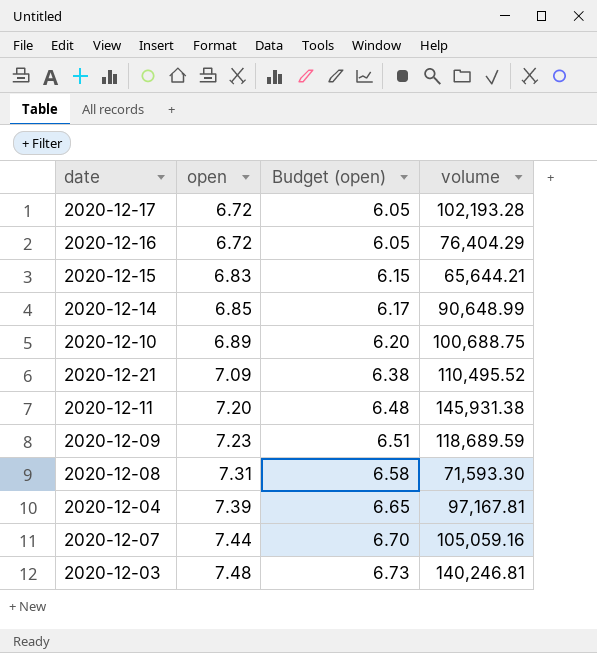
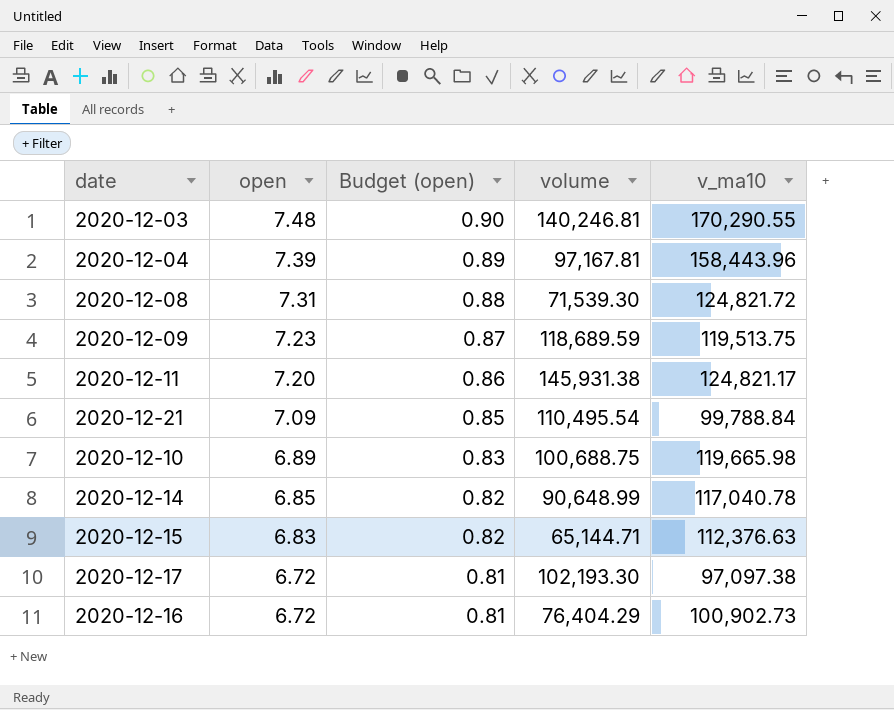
row order: open ascending -> open descending
column Budget (open) | formula: [open] * 0.9 -> [open] * 0.12
column v_ma10 | position: none -> 5
row 2020-12-07: 7.44 | 6.70 | 105,059.16 -> none
2020-12-08 | volume: 71,593.30 -> 71,539.30
2020-12-21 | volume: 110,495.52 -> 110,495.54
2020-12-15 | volume: 65,644.21 -> 65,144.71
2020-12-17 | volume: 102,193.28 -> 102,193.30

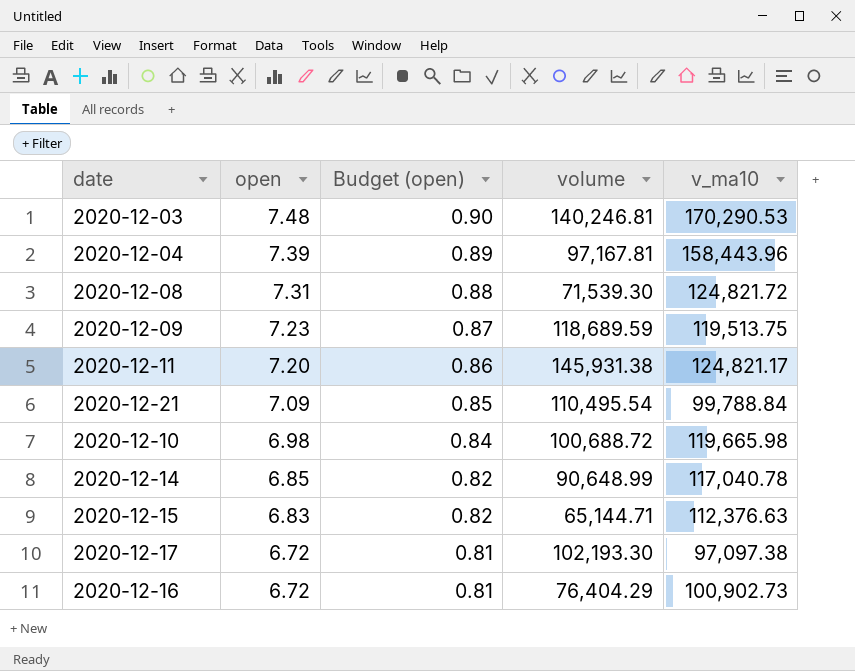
2020-12-03 | v_ma10: 170,290.55 -> 170,290.53
2020-12-10 | open: 6.89 -> 6.98
2020-12-10 | Budget (open): 0.83 -> 0.84
2020-12-10 | volume: 100,688.75 -> 100,688.72

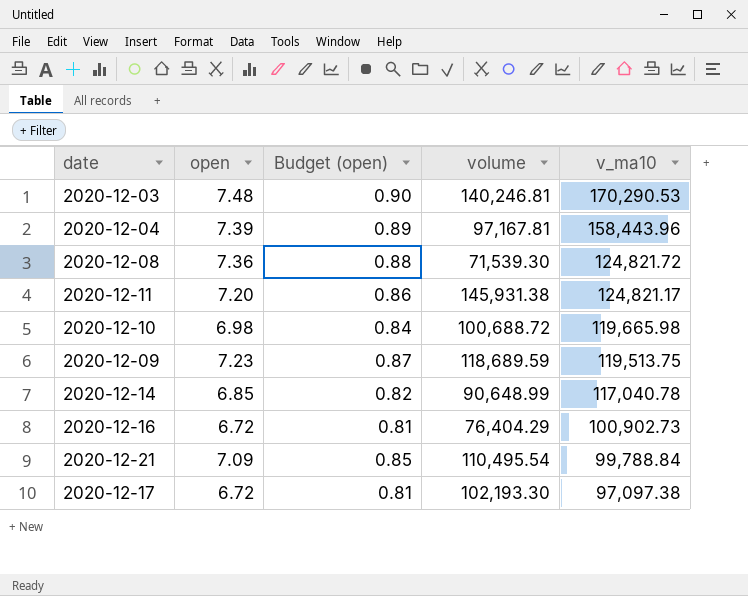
row order: open descending -> v_ma10 descending
row 2020-12-15: 6.83 | 0.82 | 65,144.71 | 112,376.63 -> none
2020-12-08 | open: 7.31 -> 7.36

